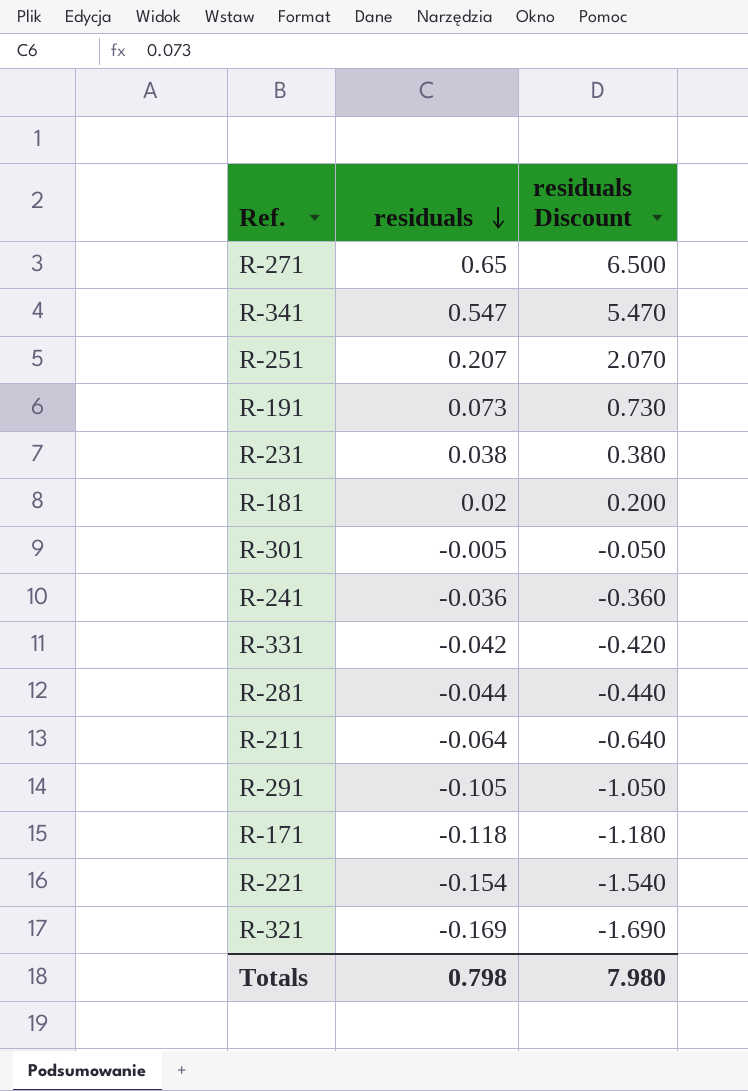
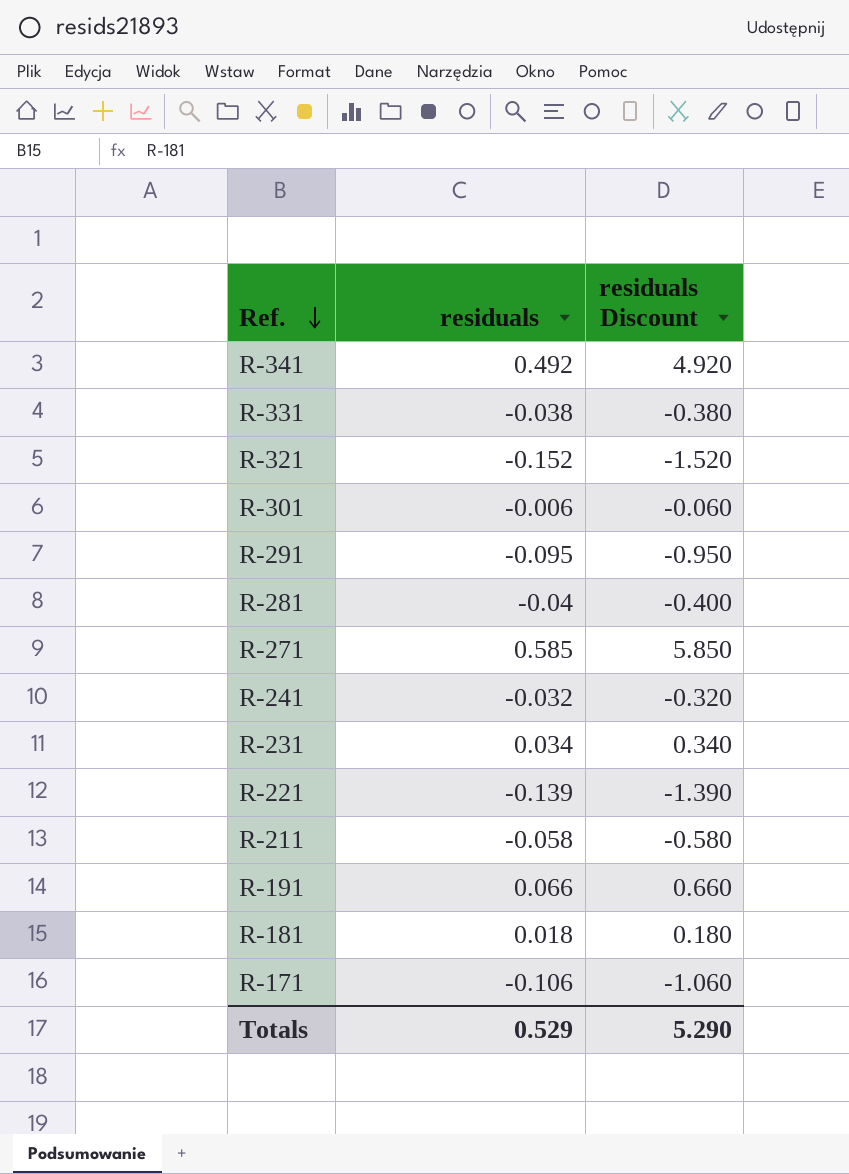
row order: residuals descending -> Ref. descending
row R-251: 0.207 | 2.070 -> none
R-341 | residuals: 0.547 -> 0.492
R-341 | residuals Discount: 5.470 -> 4.920
R-331 | residuals: -0.042 -> -0.038
R-331 | residuals Discount: -0.420 -> -0.380
R-321 | residuals: -0.169 -> -0.152
R-321 | residuals Discount: -1.690 -> -1.520
R-301 | residuals: -0.005 -> -0.006
R-301 | residuals Discount: -0.050 -> -0.060
R-291 | residuals: -0.105 -> -0.095
R-291 | residuals Discount: -1.050 -> -0.950
R-281 | residuals: -0.044 -> -0.04
R-281 | residuals Discount: -0.440 -> -0.400
R-271 | residuals: 0.65 -> 0.585
R-271 | residuals Discount: 6.500 -> 5.850
R-241 | residuals: -0.036 -> -0.032
R-241 | residuals Discount: -0.360 -> -0.320
R-231 | residuals: 0.038 -> 0.034
R-231 | residuals Discount: 0.380 -> 0.340
R-221 | residuals: -0.154 -> -0.139
R-221 | residuals Discount: -1.540 -> -1.390
R-211 | residuals: -0.064 -> -0.058
R-211 | residuals Discount: -0.640 -> -0.580
R-191 | residuals: 0.073 -> 0.066
R-191 | residuals Discount: 0.730 -> 0.660
R-181 | residuals: 0.02 -> 0.018
R-181 | residuals Discount: 0.200 -> 0.180
R-171 | residuals: -0.118 -> -0.106
R-171 | residuals Discount: -1.180 -> -1.060
Totals | residuals: 0.798 -> 0.529
Totals | residuals Discount: 7.980 -> 5.290

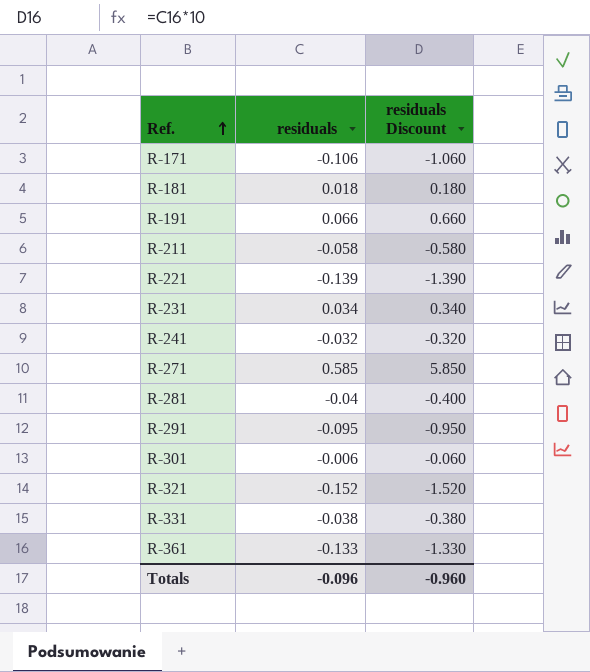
row order: Ref. descending -> Ref. ascending
row R-341: 0.492 | 4.920 -> none
row R-361: none -> -0.133 | -1.330
Totals | residuals: 0.529 -> -0.096
Totals | residuals Discount: 5.290 -> -0.960

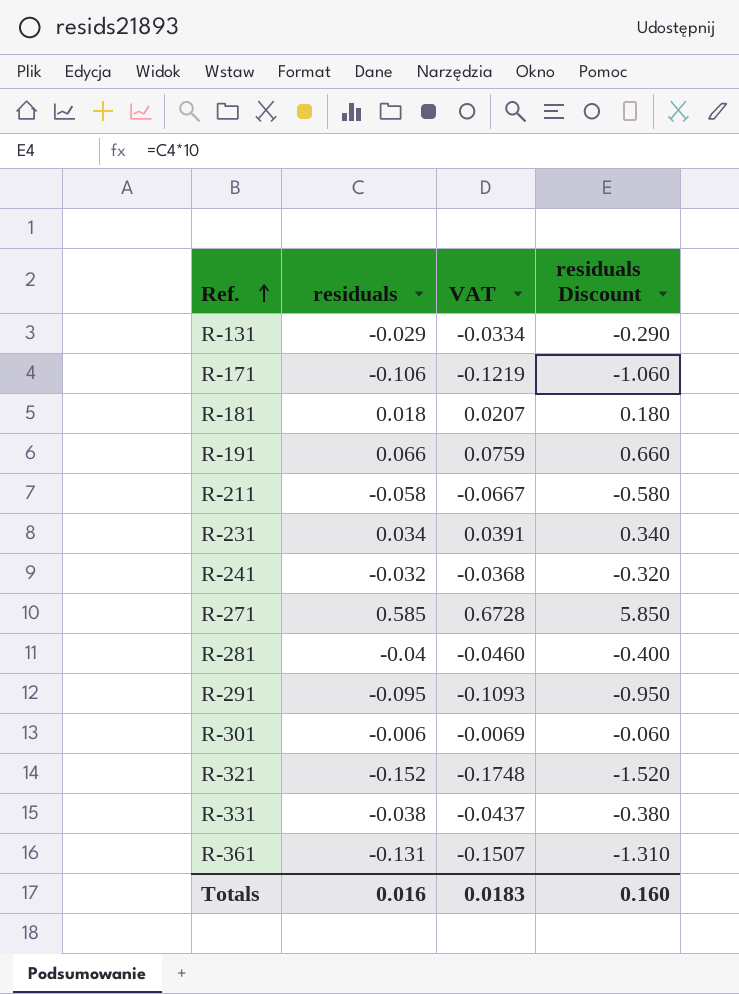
column VAT | formula: none -> [residuals] * 1.15
row R-221: -0.139 | -1.390 -> none
row R-131: none -> -0.029 | -0.0334 | -0.290
R-361 | residuals: -0.133 -> -0.131
R-361 | residuals Discount: -1.330 -> -1.310
Totals | residuals: -0.096 -> 0.016
Totals | residuals Discount: -0.960 -> 0.160

